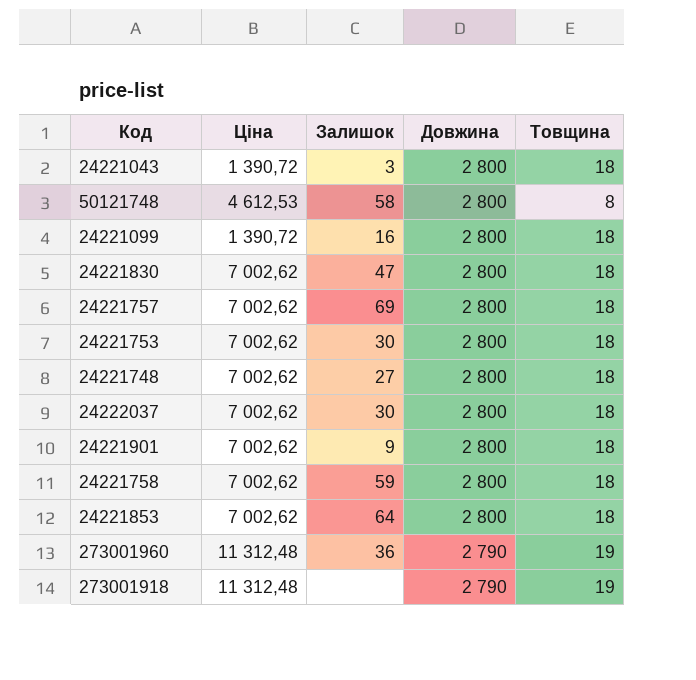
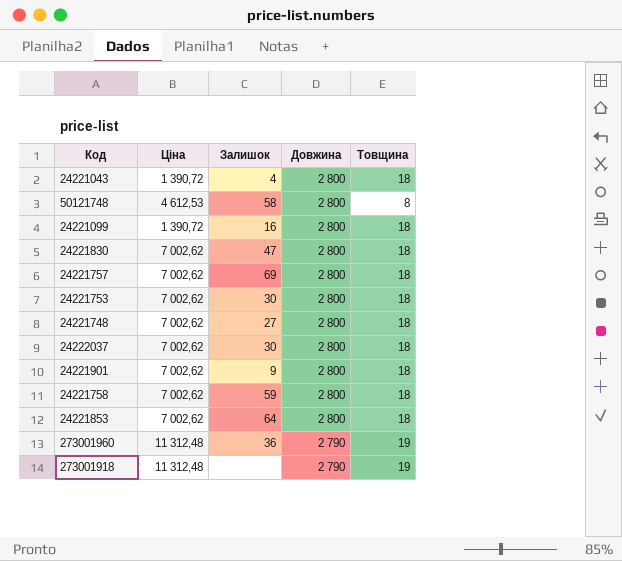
24221043 | Залишок: 3 -> 4

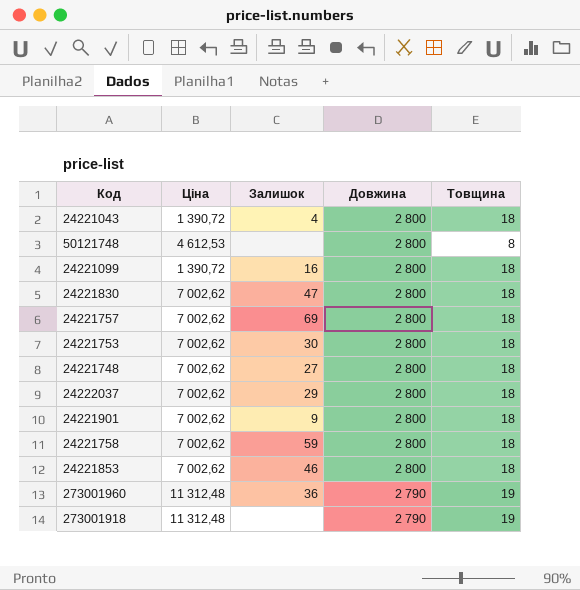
50121748 | Залишок: 58 -> none
24222037 | Залишок: 30 -> 29
24221853 | Залишок: 64 -> 46

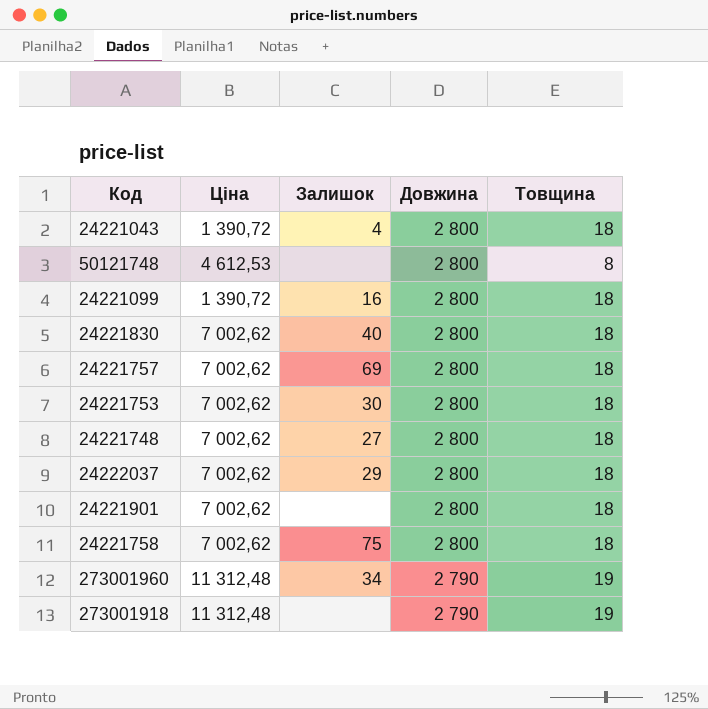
row 24221853: 7 002,62 | 46 | 2 800 | 18 -> none
24221830 | Залишок: 47 -> 40
24221901 | Залишок: 9 -> none
24221758 | Залишок: 59 -> 75
273001960 | Залишок: 36 -> 34

